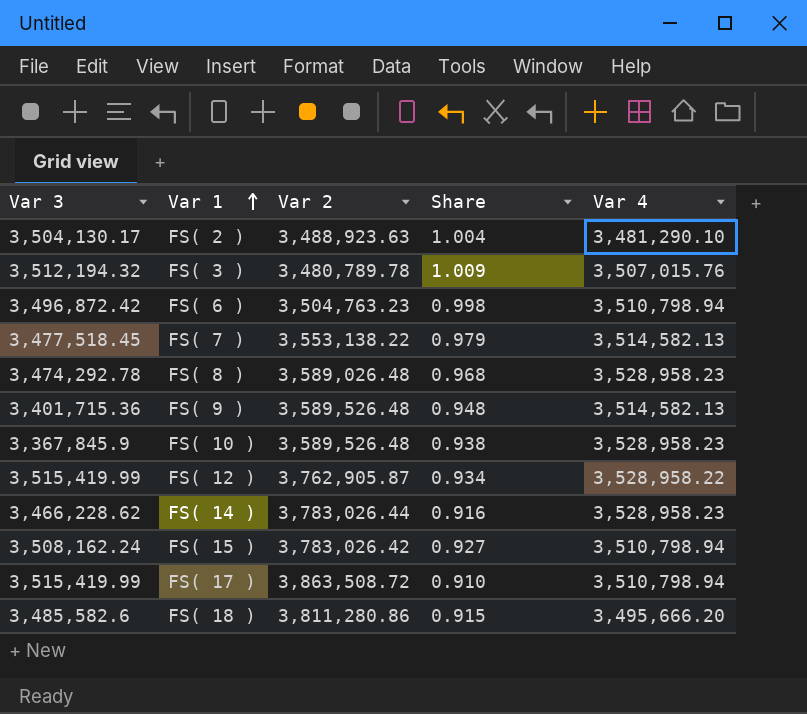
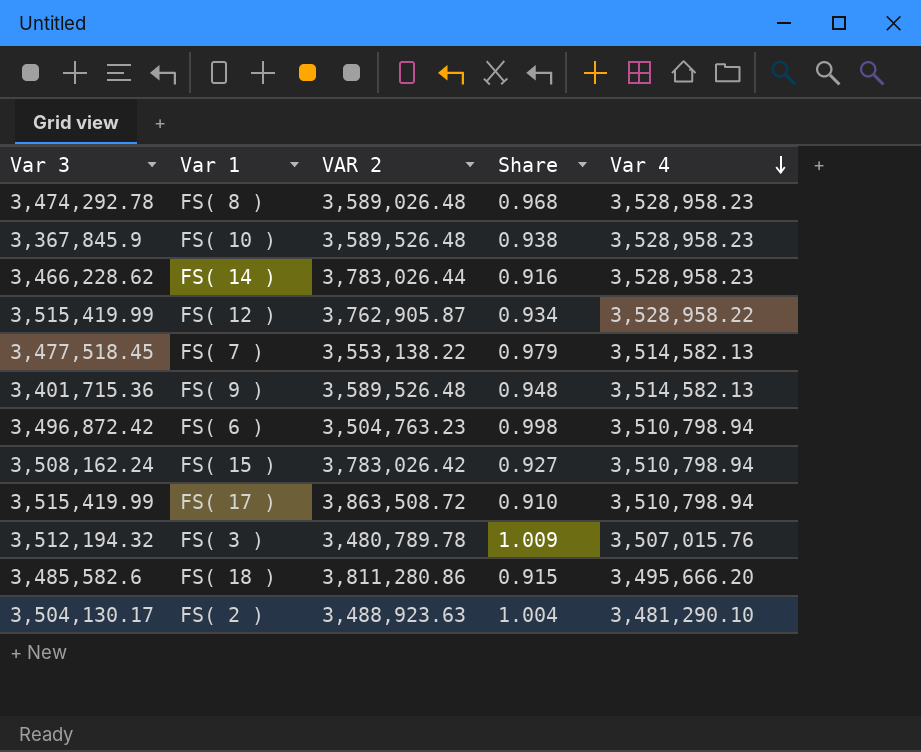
row order: Var 1 ascending -> Var 4 descending
column name: Var 2 -> VAR 2

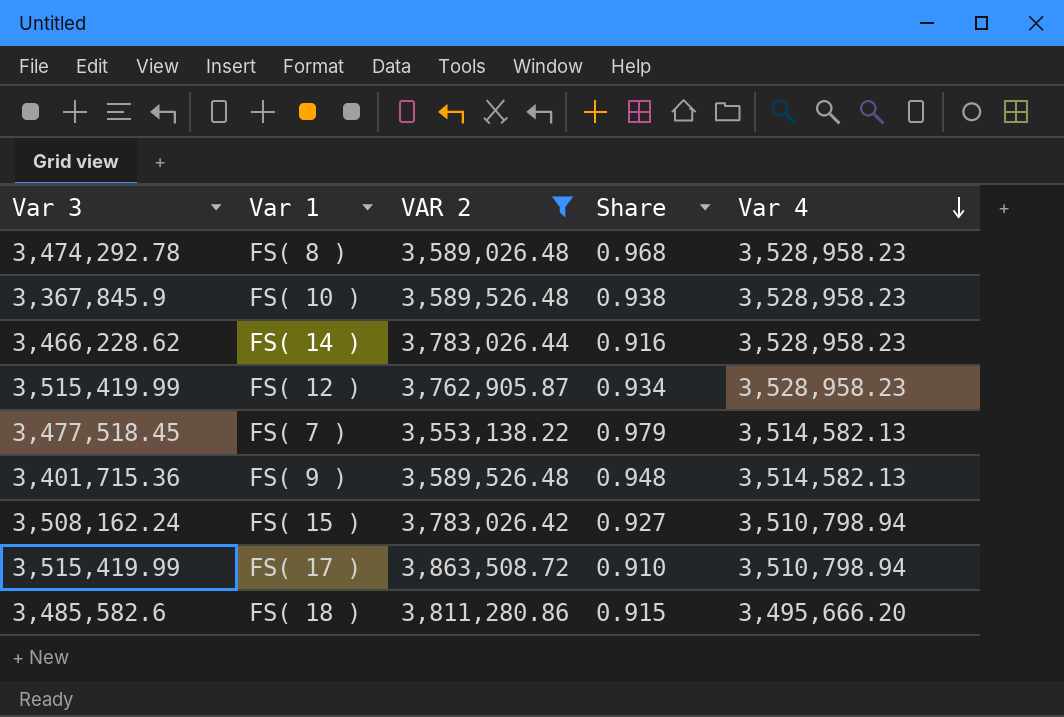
filter: none -> VAR 2 >= 3,553,138.22
FS( 12 ) | Var 4: 3,528,958.22 -> 3,528,958.23

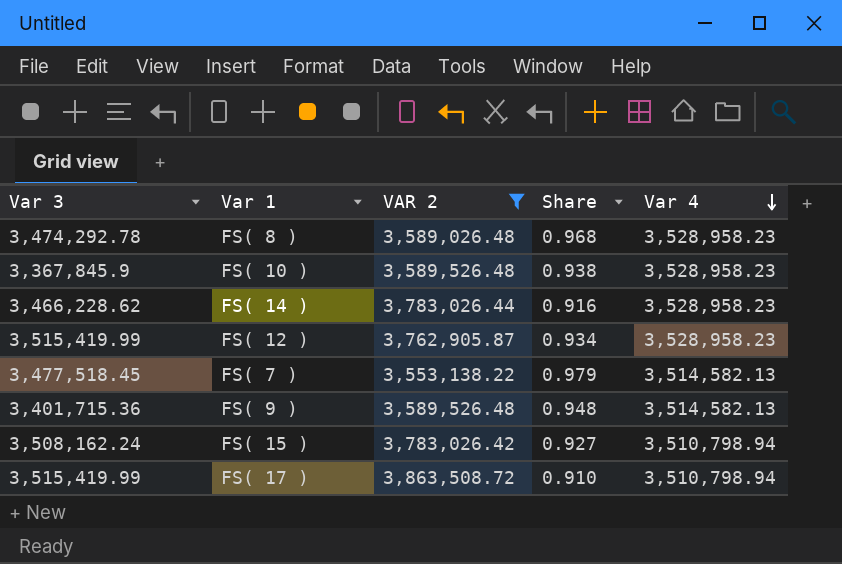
row FS( 18 ): 3,485,582.6 | 3,811,280.86 | 0.915 | 3,495,666.20 -> none

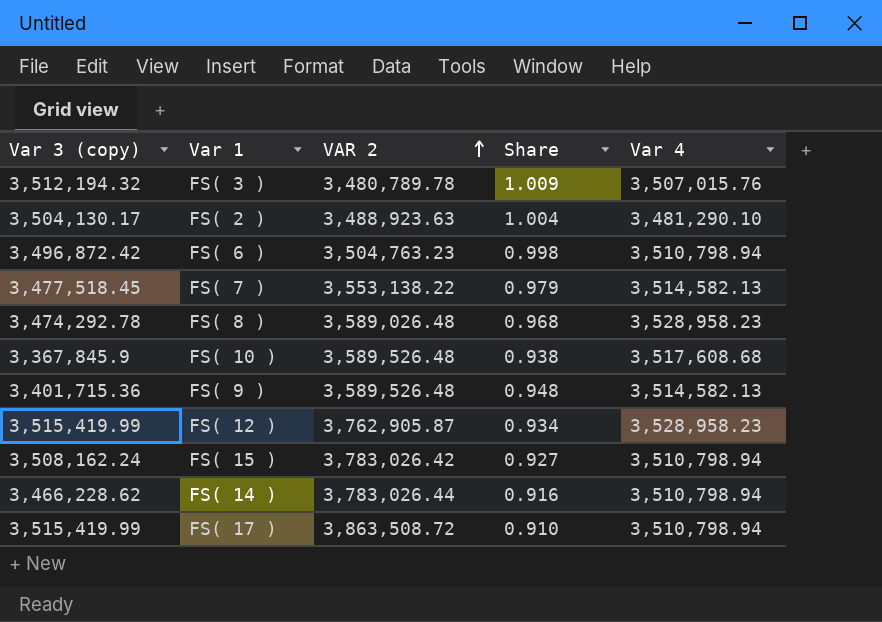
filter: VAR 2 >= 3,553,138.22 -> none
row order: Var 4 descending -> VAR 2 ascending
column name: Var 3 -> Var 3 (copy)
FS( 10 ) | Var 4: 3,528,958.23 -> 3,517,608.68
FS( 14 ) | Var 4: 3,528,958.23 -> 3,510,798.94

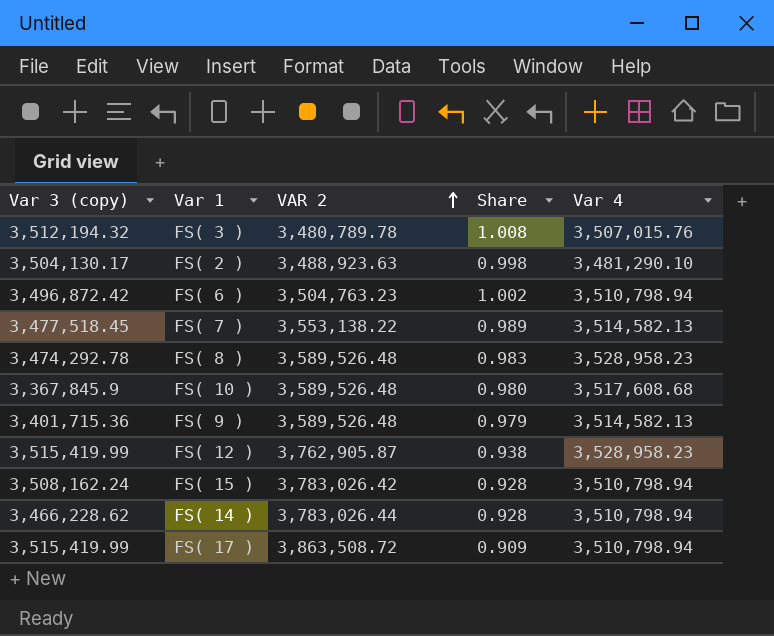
column Share | formula: [Var 3 (copy)] / [VAR 2] -> [Var 4] / [VAR 2]
FS( 8 ) | VAR 2: 3,589,026.48 -> 3,589,526.48

